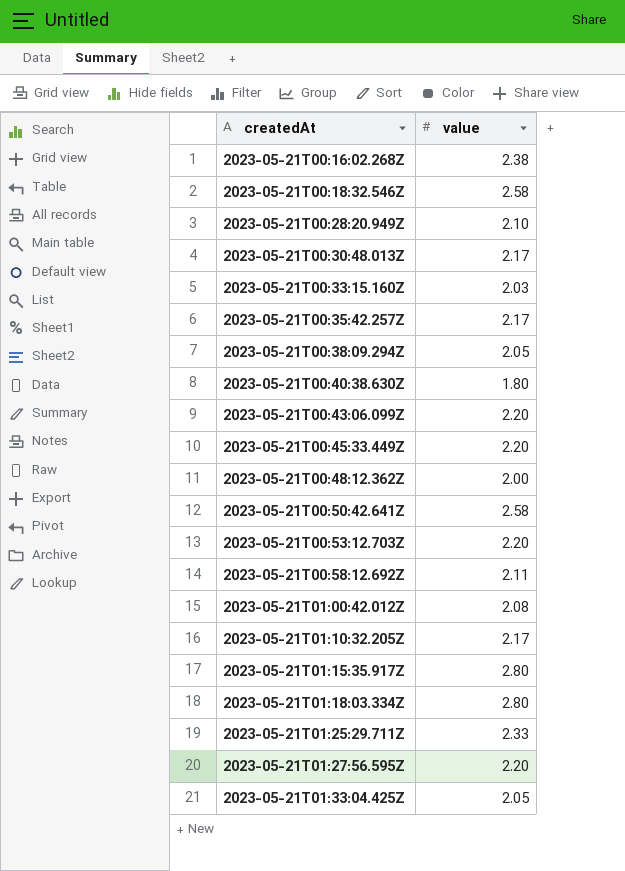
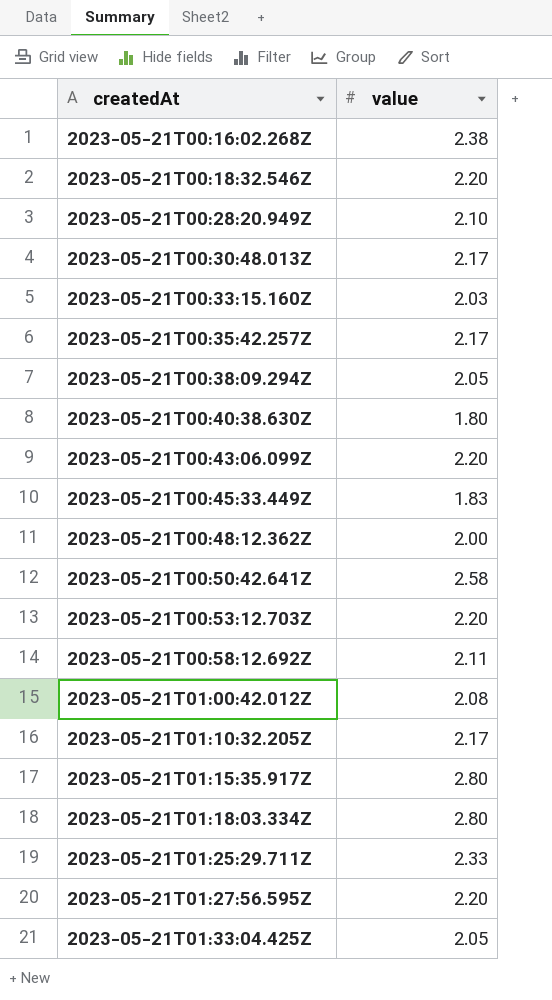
2023-05-21T00:18:32.546Z | value: 2.58 -> 2.20
2023-05-21T00:45:33.449Z | value: 2.20 -> 1.83

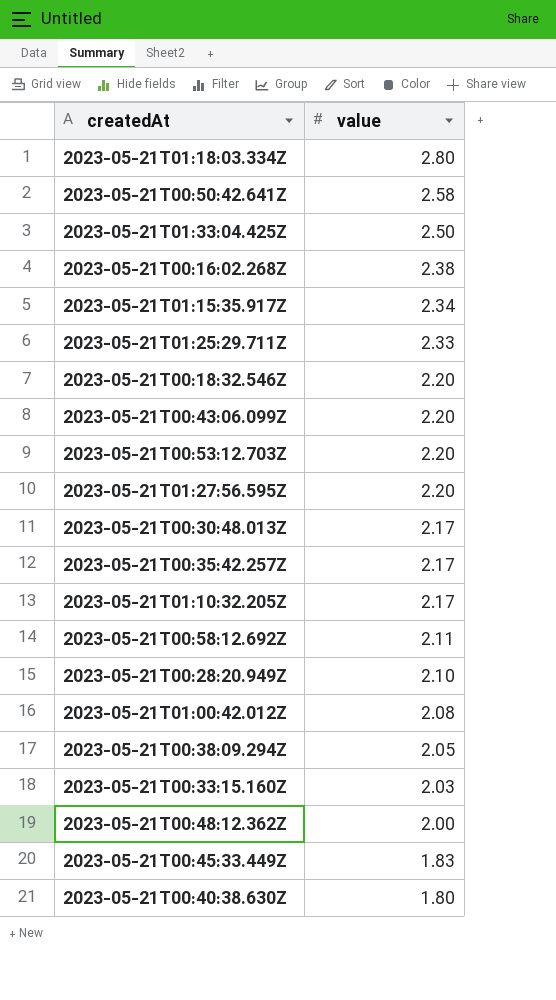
row order: createdAt ascending -> value descending
2023-05-21T01:33:04.425Z | value: 2.05 -> 2.50
2023-05-21T01:15:35.917Z | value: 2.80 -> 2.34

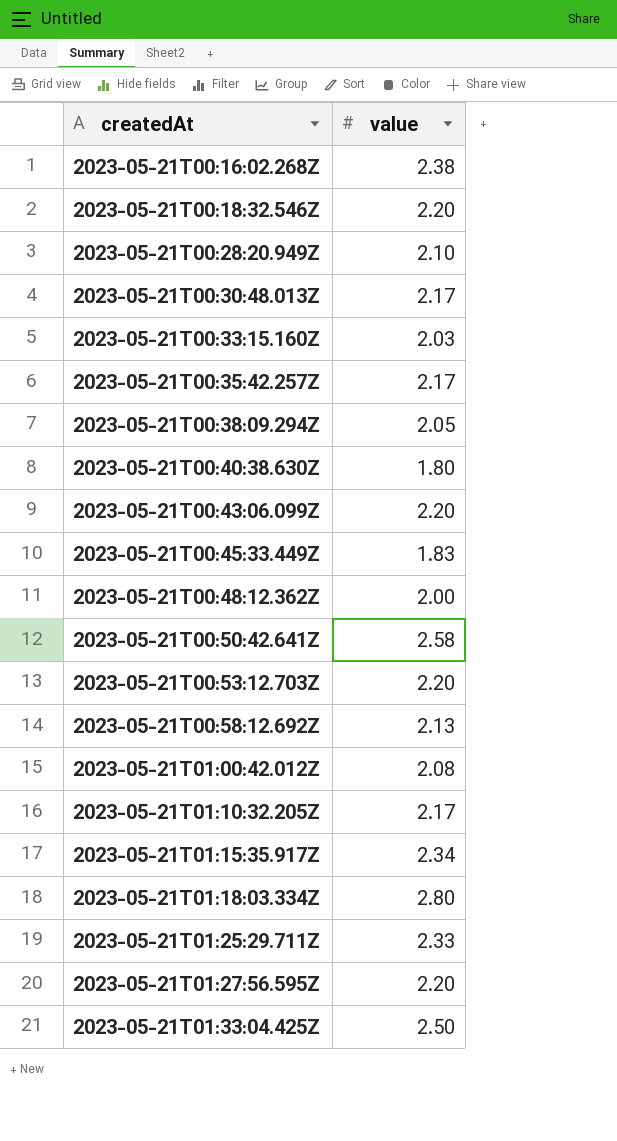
row order: value descending -> createdAt ascending
2023-05-21T00:58:12.692Z | value: 2.11 -> 2.13

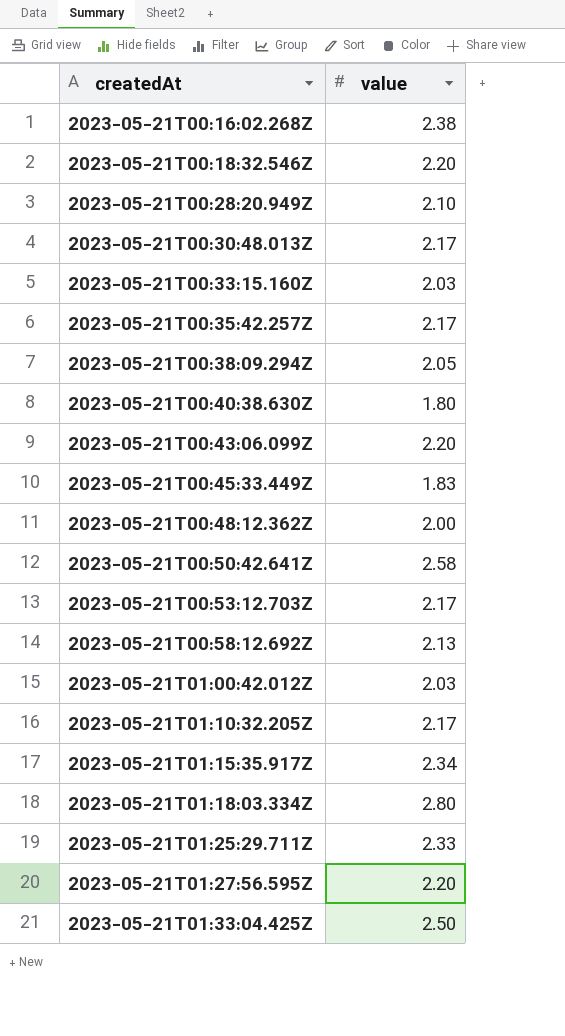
2023-05-21T00:53:12.703Z | value: 2.20 -> 2.17
2023-05-21T01:00:42.012Z | value: 2.08 -> 2.03

